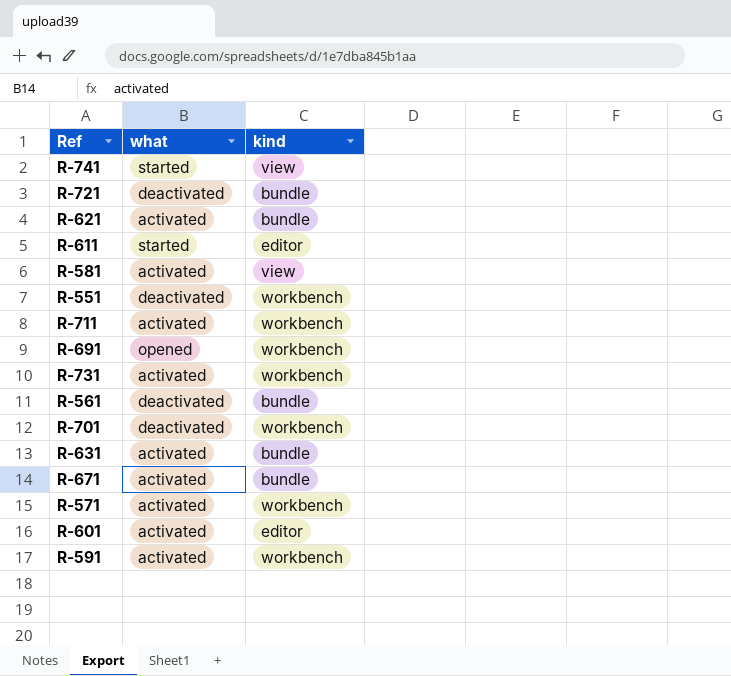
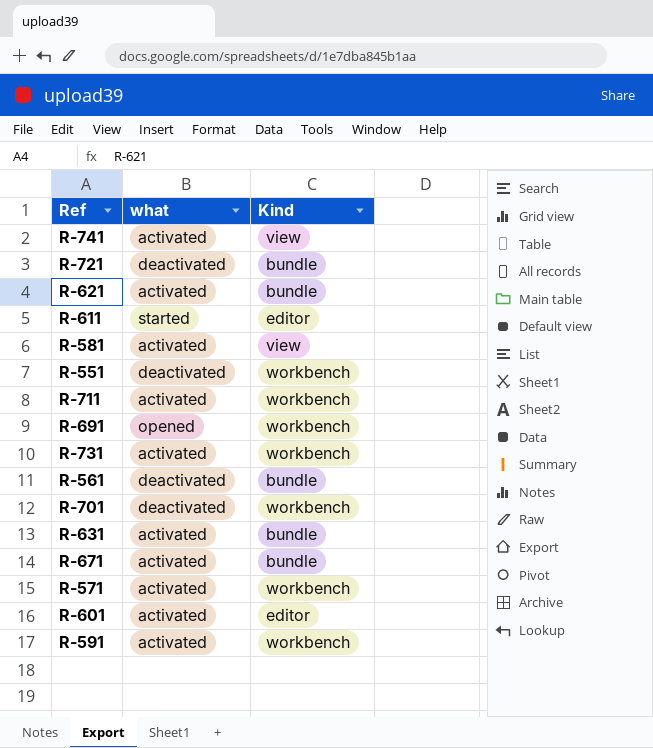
column name: kind -> Kind
R-741 | what: started -> activated

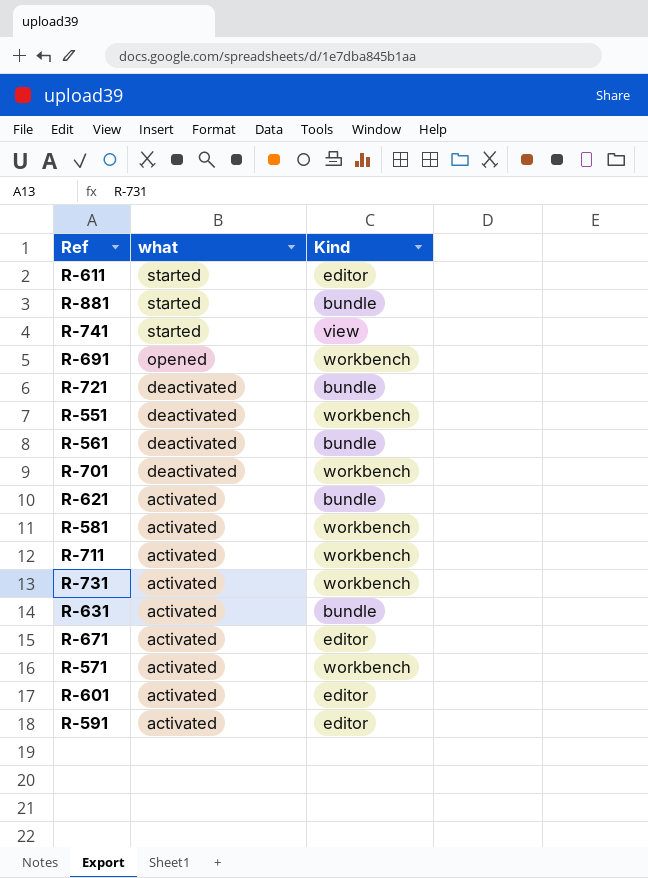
row order: none -> what descending
row R-881: none -> started | bundle
R-741 | what: activated -> started
R-581 | Kind: view -> workbench
R-671 | Kind: bundle -> editor
R-591 | Kind: workbench -> editor

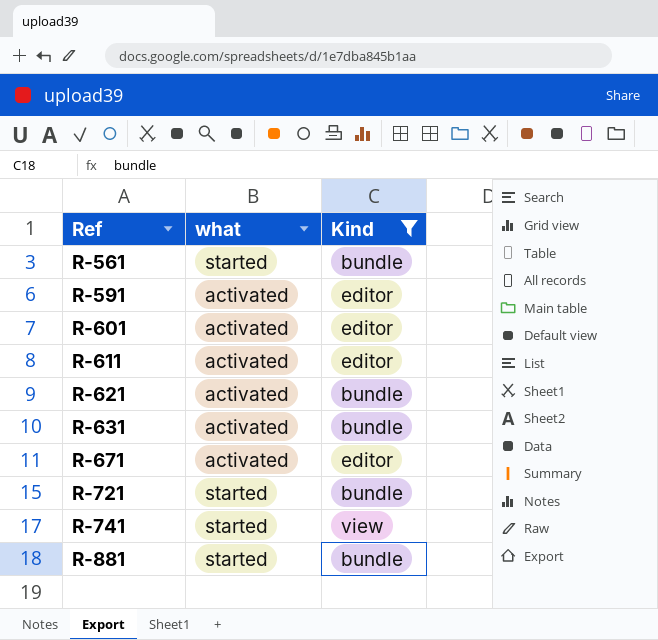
filter: none -> Kind != workbench
row order: what descending -> Ref ascending
R-561 | what: deactivated -> started
R-611 | what: started -> activated
R-721 | what: deactivated -> started

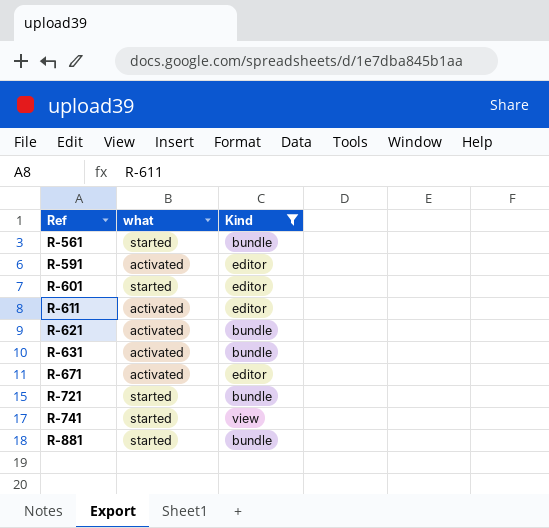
R-601 | what: activated -> started

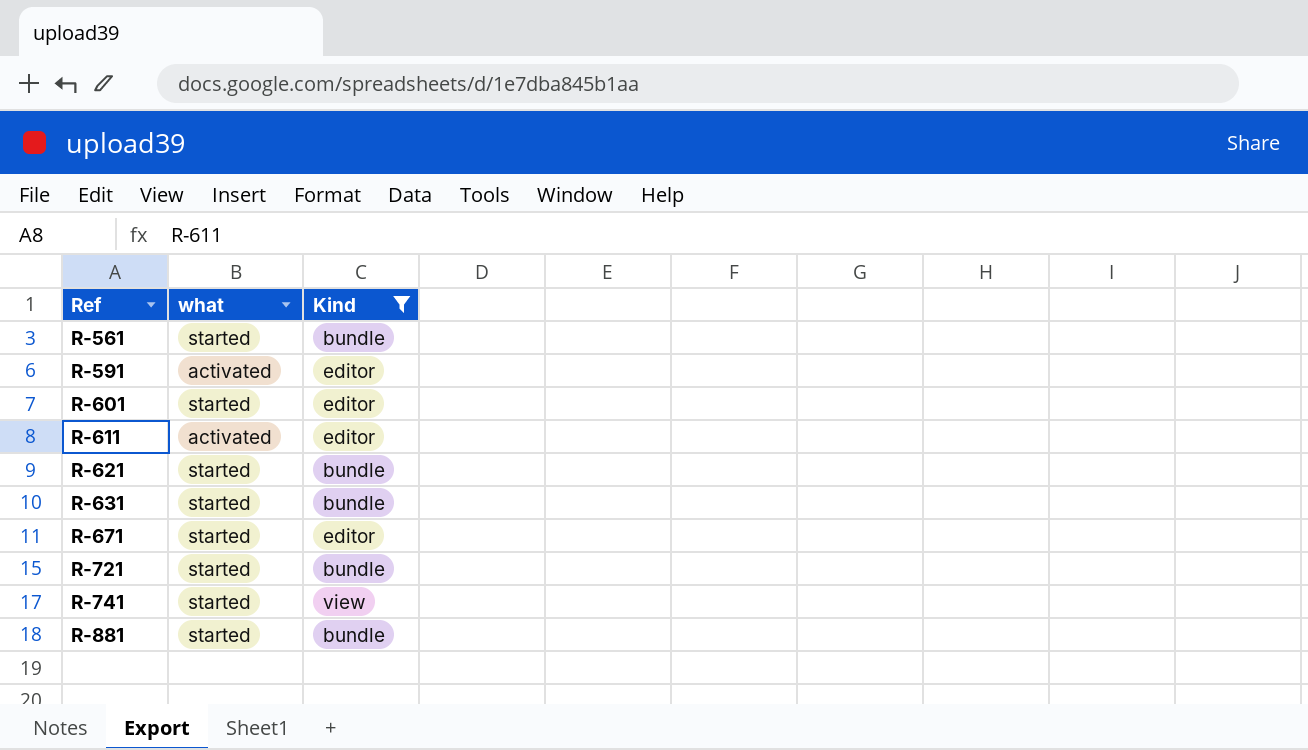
R-621 | what: activated -> started
R-631 | what: activated -> started
R-671 | what: activated -> started

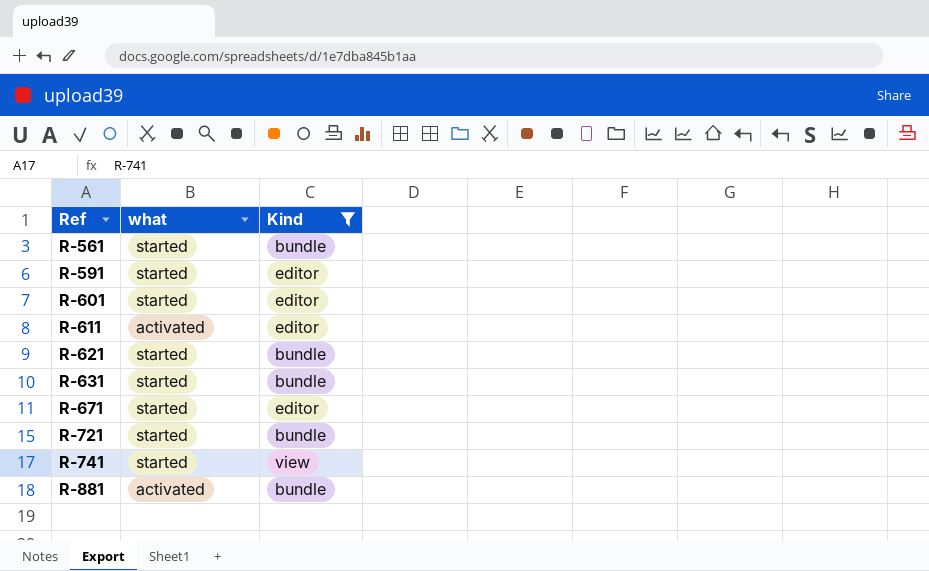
R-591 | what: activated -> started
R-881 | what: started -> activated

